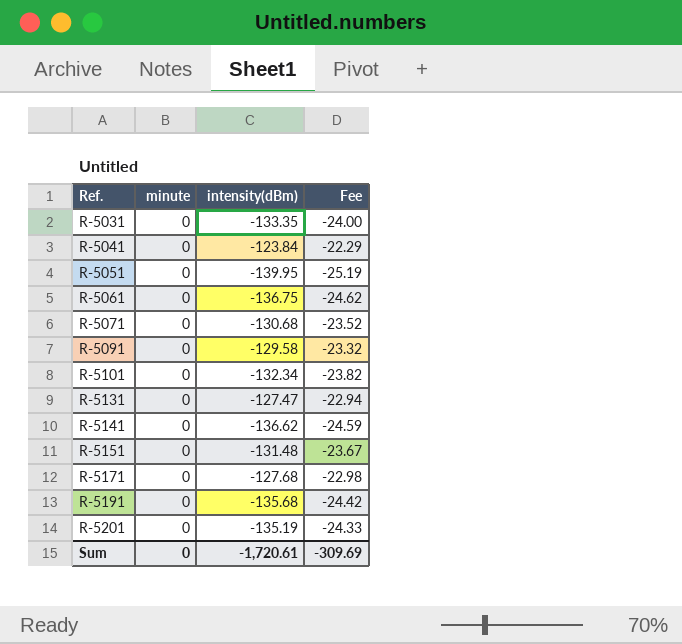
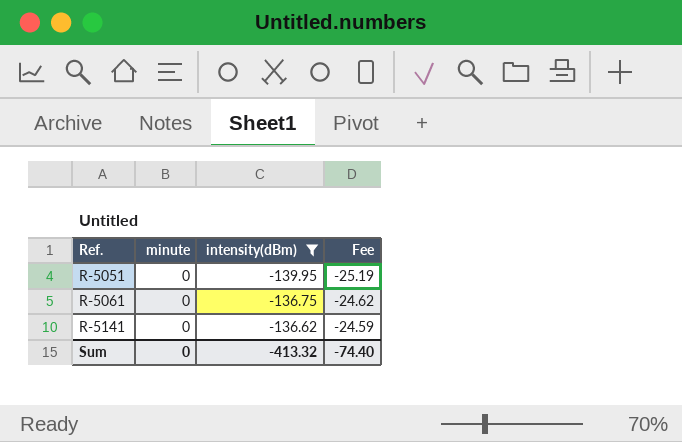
filter: none -> intensity(dBm) <= -136.62
Sum | intensity(dBm): -1,720.61 -> -413.32
Sum | Fee: -309.69 -> -74.40

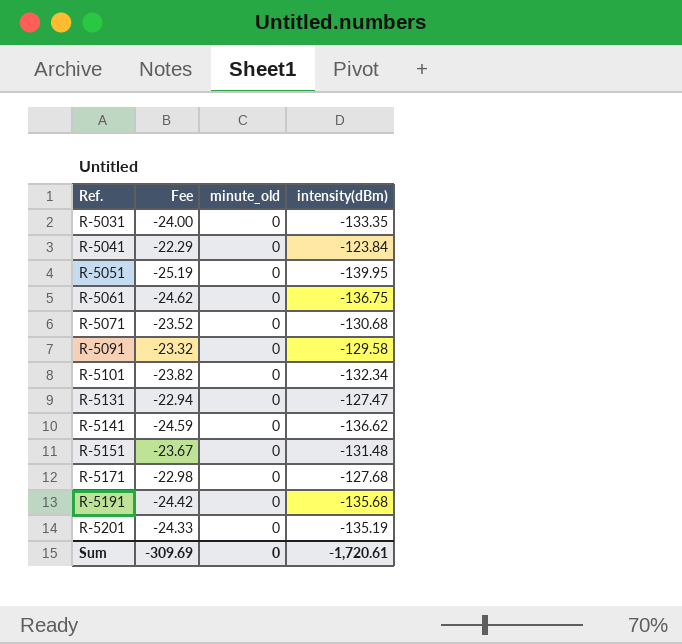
filter: intensity(dBm) <= -136.62 -> none
column Fee | position: 4 -> 2
column name: minute -> minute_old
Sum | Fee: -74.40 -> -309.69
Sum | intensity(dBm): -413.32 -> -1,720.61

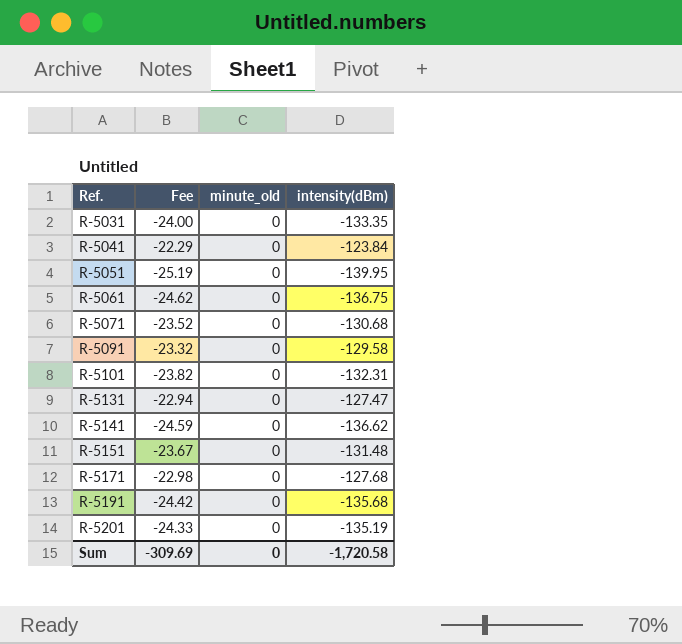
R-5101 | intensity(dBm): -132.34 -> -132.31
Sum | intensity(dBm): -1,720.61 -> -1,720.58

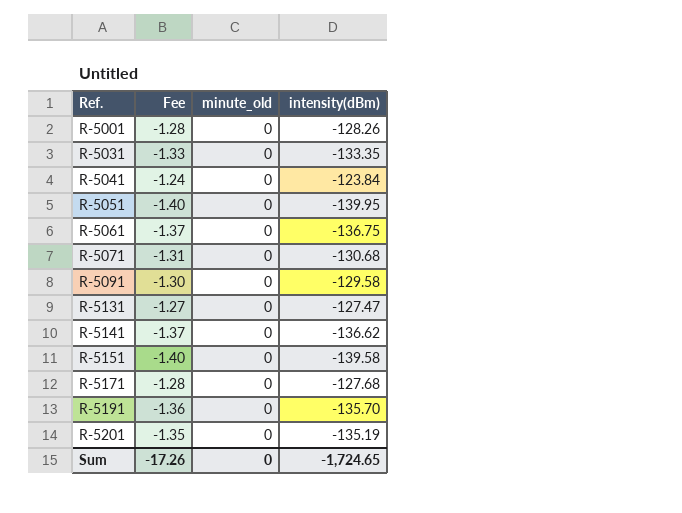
column Fee | formula: [intensity(dBm)] * 0.18 -> [intensity(dBm)] * 0.01
row R-5101: -23.82 | 0 | -132.31 -> none
row R-5001: none -> -1.28 | 0 | -128.26
R-5151 | intensity(dBm): -131.48 -> -139.58
R-5191 | intensity(dBm): -135.68 -> -135.70
Sum | Fee: -309.69 -> -17.26
Sum | intensity(dBm): -1,720.58 -> -1,724.65

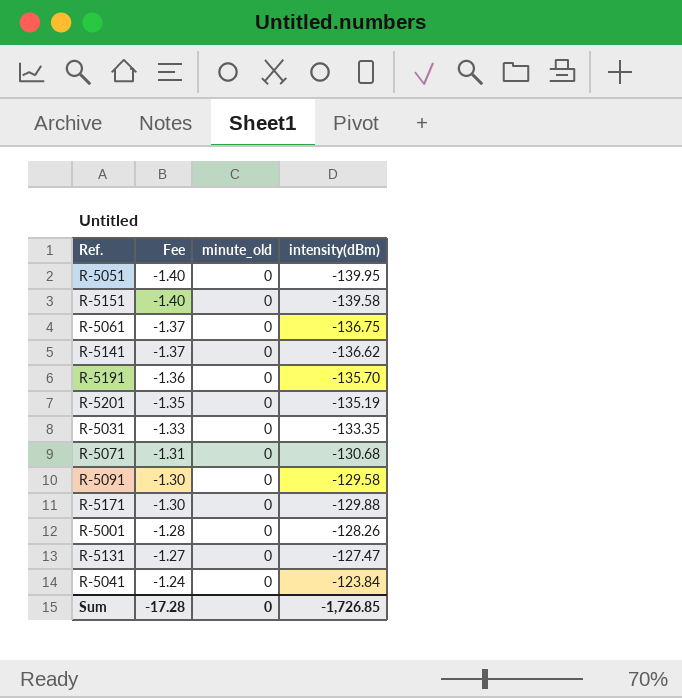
row order: Ref. ascending -> Fee ascending
R-5171 | Fee: -1.28 -> -1.30
R-5171 | intensity(dBm): -127.68 -> -129.88
Sum | Fee: -17.26 -> -17.28
Sum | intensity(dBm): -1,724.65 -> -1,726.85

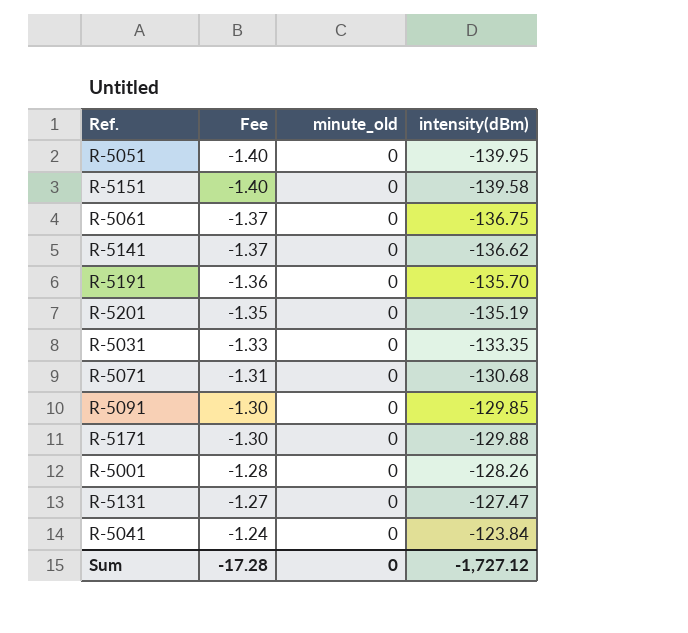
R-5091 | intensity(dBm): -129.58 -> -129.85
Sum | intensity(dBm): -1,726.85 -> -1,727.12

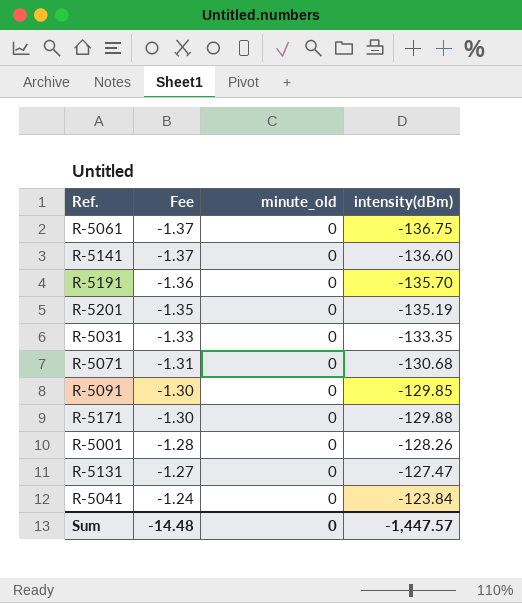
row R-5051: -1.40 | 0 | -139.95 -> none
row R-5151: -1.40 | 0 | -139.58 -> none
R-5141 | intensity(dBm): -136.62 -> -136.60
Sum | Fee: -17.28 -> -14.48
Sum | intensity(dBm): -1,727.12 -> -1,447.57

